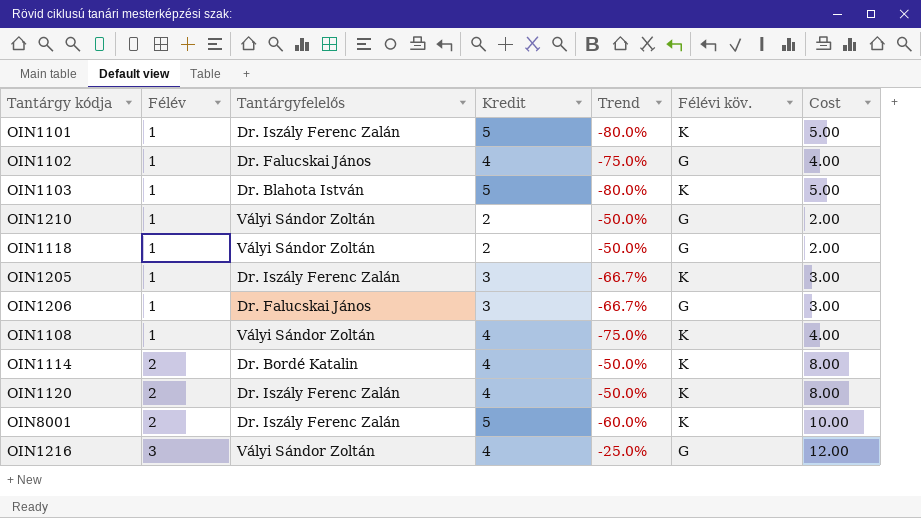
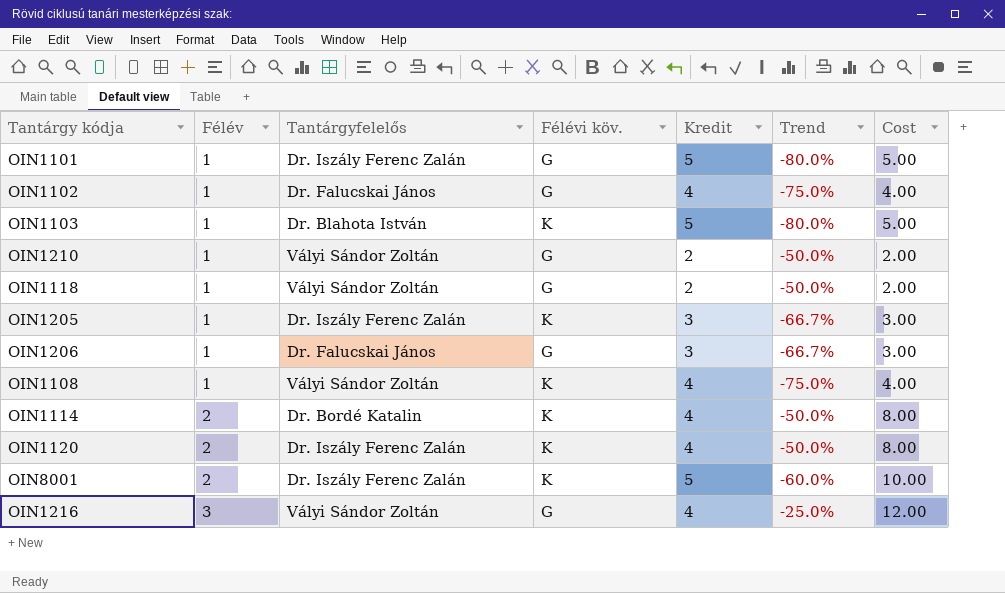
column Félévi köv. | position: 6 -> 4
OIN1101 | Félévi köv.: K -> G

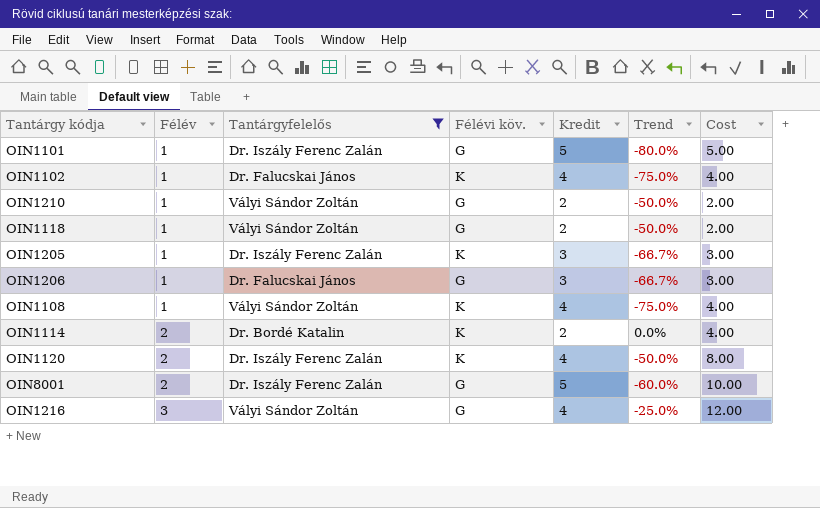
filter: none -> Tantárgyfelelős != Dr. Blahota István
OIN1102 | Félévi köv.: G -> K
OIN1114 | Kredit: 4 -> 2
OIN1114 | Trend: -50.0% -> 0.0%
OIN1114 | Cost: 8.00 -> 4.00
OIN8001 | Félévi köv.: K -> G

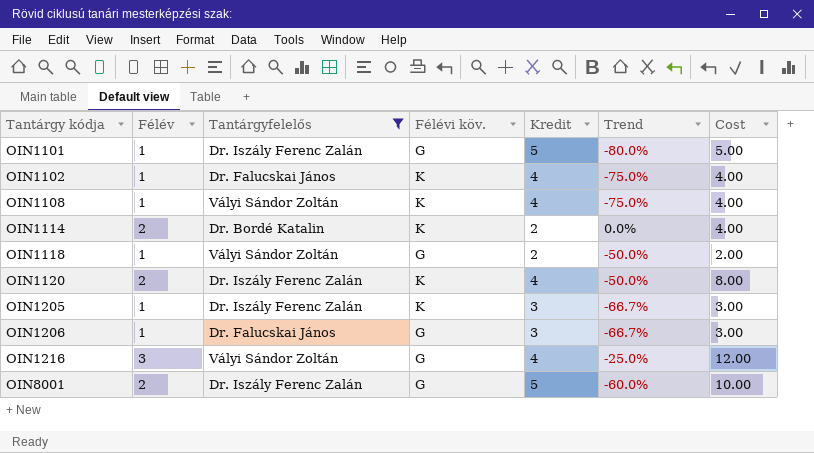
row order: Félév ascending -> Tantárgy kódja ascending
row OIN1210: 1 | Vályi Sándor Zoltán | G | 2 | -50.0% | 2.00 -> none

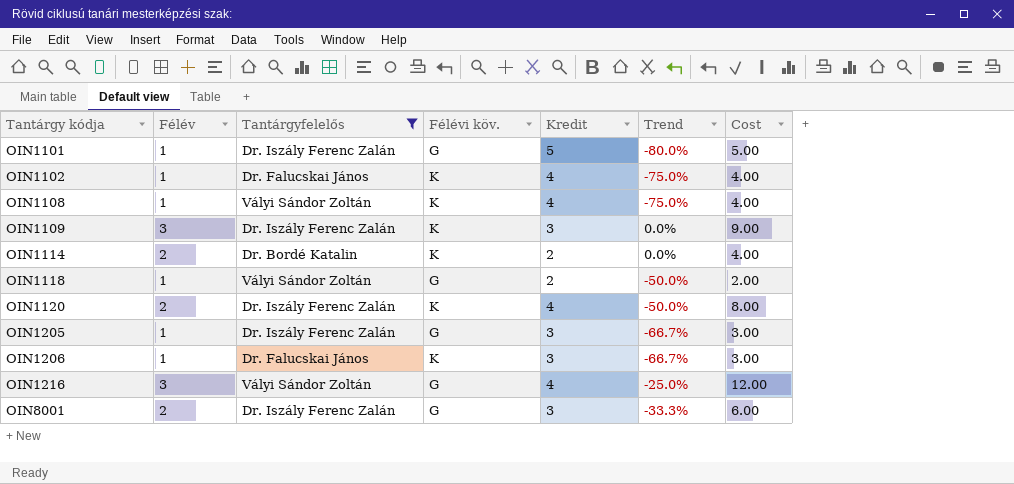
row OIN1109: none -> 3 | Dr. Iszály Ferenc Zalán | K | 3 | 0.0% | 9.00
OIN1205 | Félévi köv.: K -> G
OIN1206 | Félévi köv.: G -> K
OIN8001 | Kredit: 5 -> 3
OIN8001 | Trend: -60.0% -> -33.3%
OIN8001 | Cost: 10.00 -> 6.00

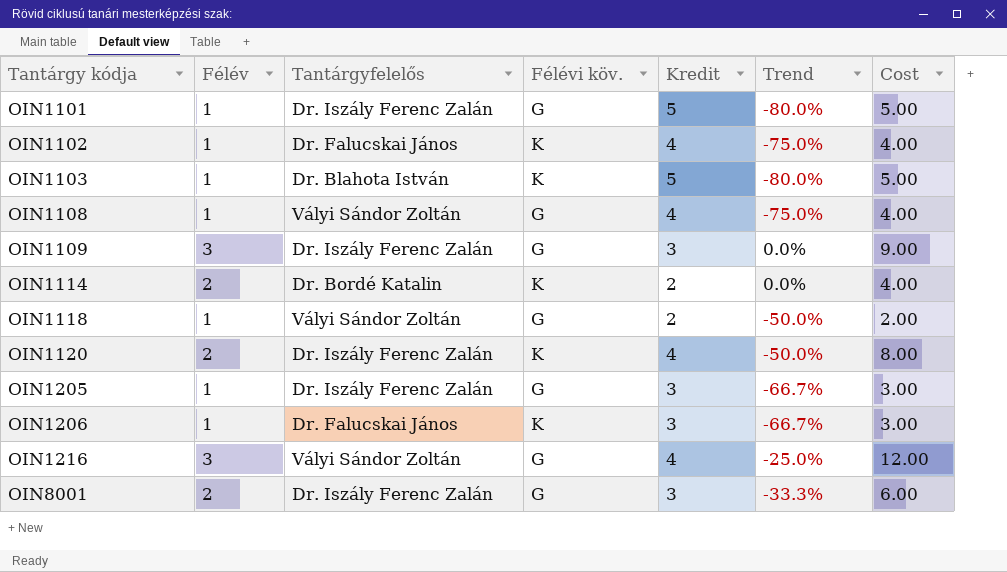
filter: Tantárgyfelelős != Dr. Blahota István -> none
OIN1108 | Félévi köv.: K -> G
OIN1109 | Félévi köv.: K -> G

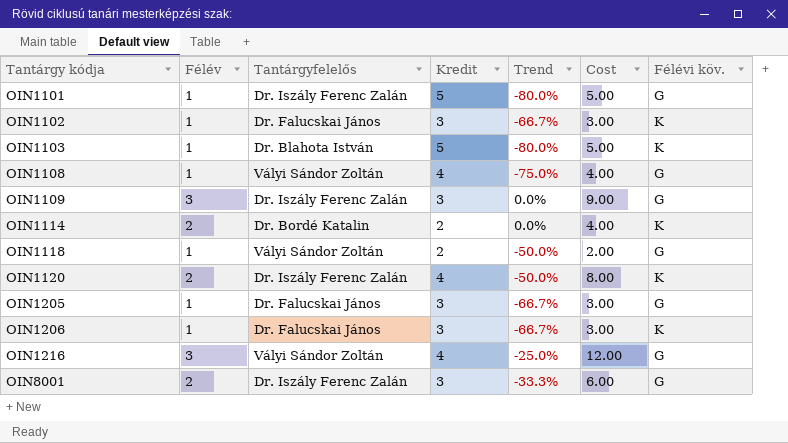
column Félévi köv. | position: 4 -> 7
OIN1102 | Kredit: 4 -> 3
OIN1102 | Trend: -75.0% -> -66.7%
OIN1102 | Cost: 4.00 -> 3.00
OIN1205 | Tantárgyfelelős: Dr. Iszály Ferenc Zalán -> Dr. Falucskai János

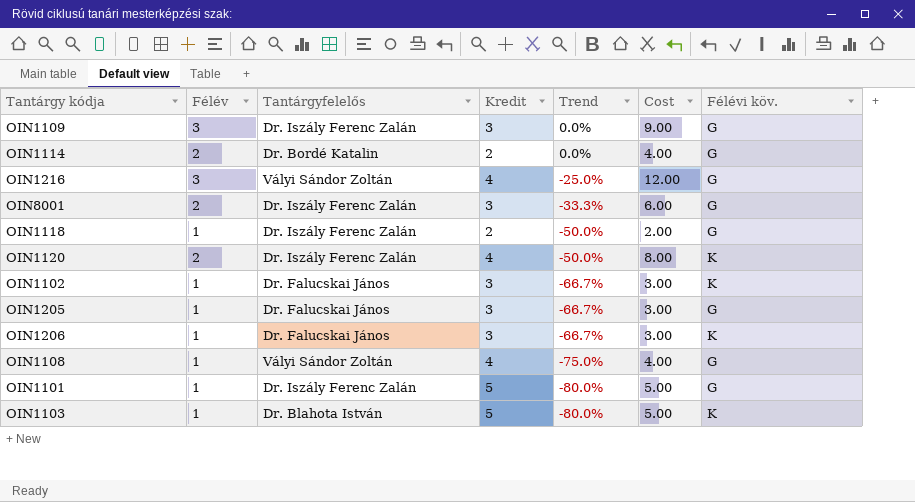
row order: Tantárgy kódja ascending -> Trend descending
OIN1114 | Félévi köv.: K -> G
OIN1118 | Tantárgyfelelős: Vályi Sándor Zoltán -> Dr. Iszály Ferenc Zalán

